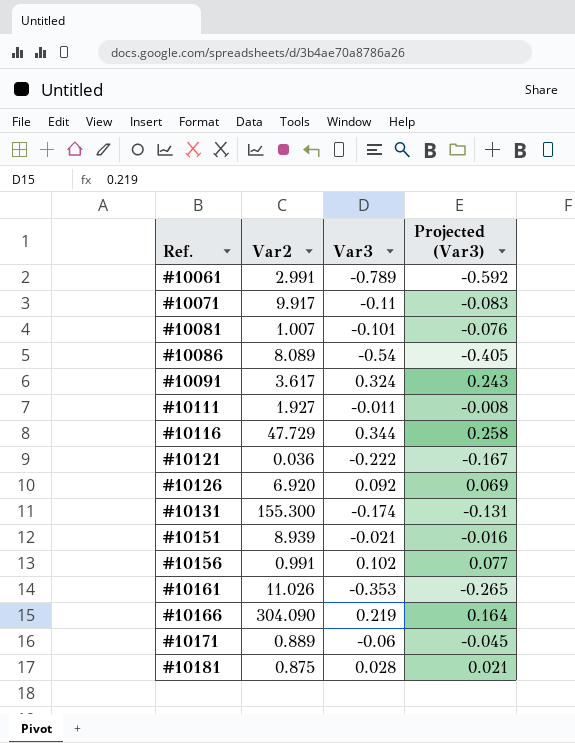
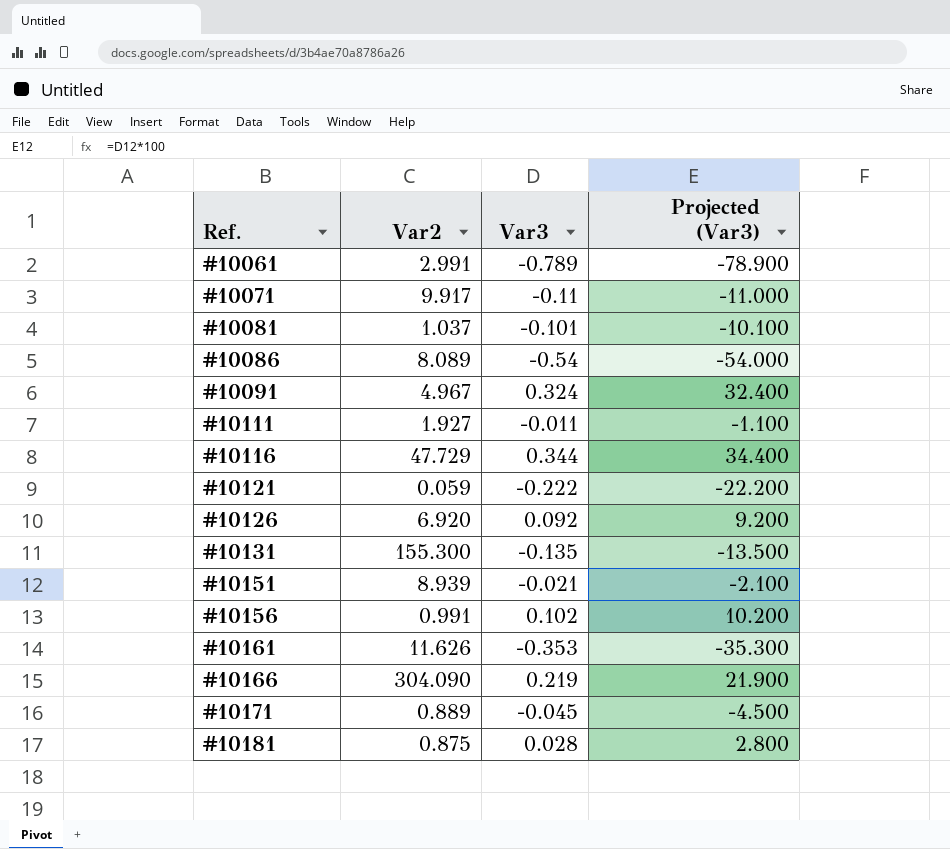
column Projected (Var3) | formula: [Var3] * 0.75 -> [Var3] * 100
#10081 | Var2: 1.007 -> 1.037
#10091 | Var2: 3.617 -> 4.967
#10121 | Var2: 0.036 -> 0.059
#10131 | Var3: -0.174 -> -0.135
#10161 | Var2: 11.026 -> 11.626
#10171 | Var3: -0.06 -> -0.045

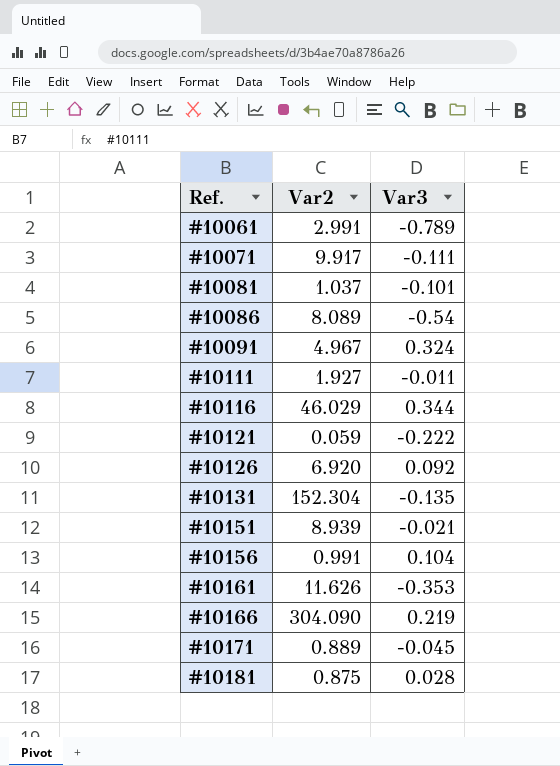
column Projected (Var3) | formula: [Var3] * 100 -> none
#10071 | Var3: -0.11 -> -0.111
#10116 | Var2: 47.729 -> 46.029
#10131 | Var2: 155.300 -> 152.304
#10156 | Var3: 0.102 -> 0.104

